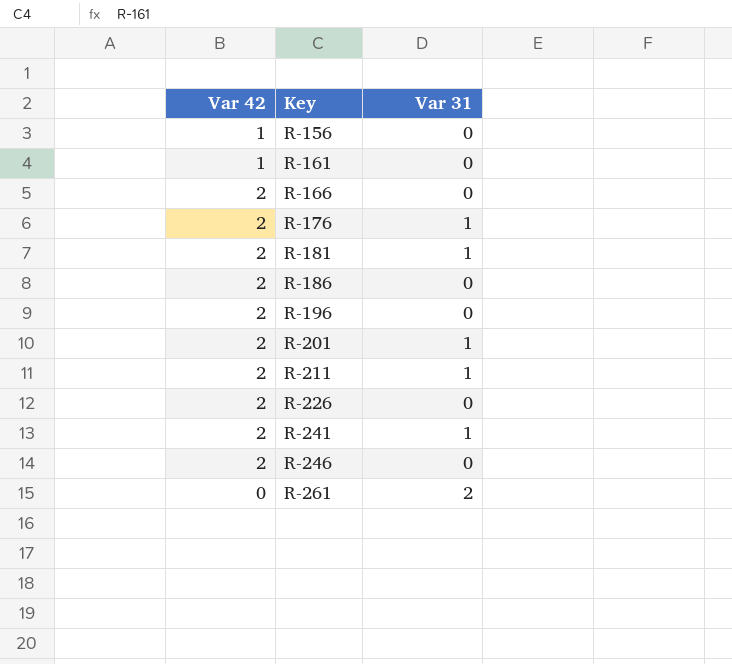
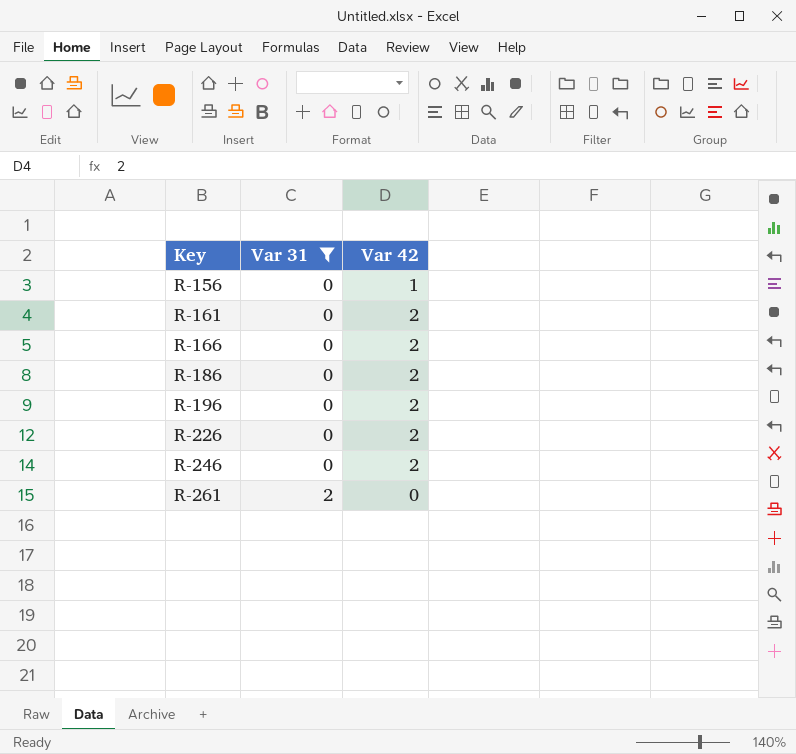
filter: none -> Var 31 != 1
column Var 42 | position: 1 -> 3
R-161 | Var 42: 1 -> 2

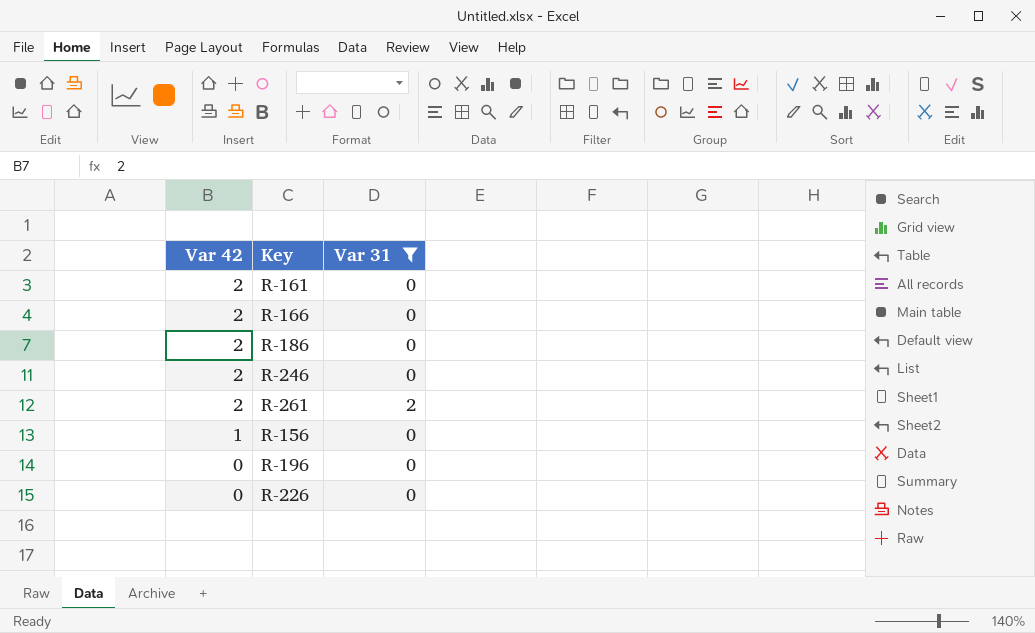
row order: Key ascending -> Var 42 descending
column Var 42 | position: 3 -> 1
R-261 | Var 42: 0 -> 2
R-196 | Var 42: 2 -> 0
R-226 | Var 42: 2 -> 0

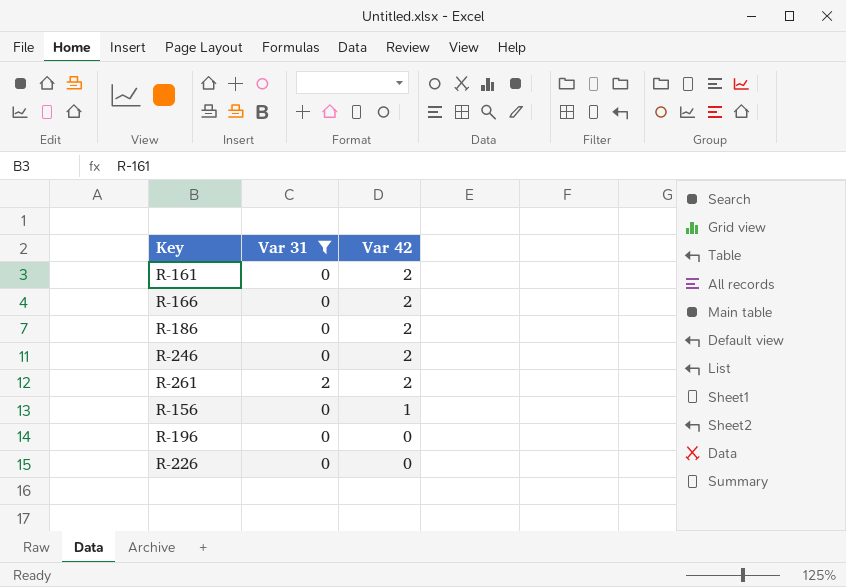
column Var 42 | position: 1 -> 3

